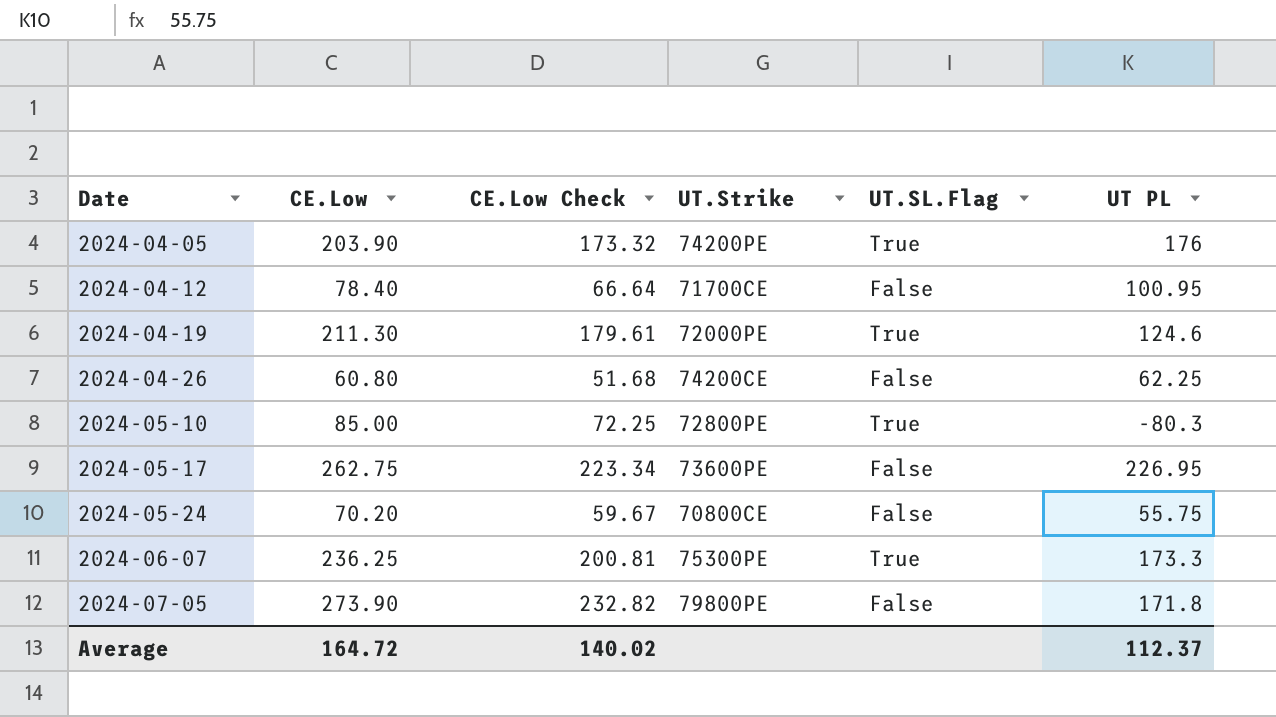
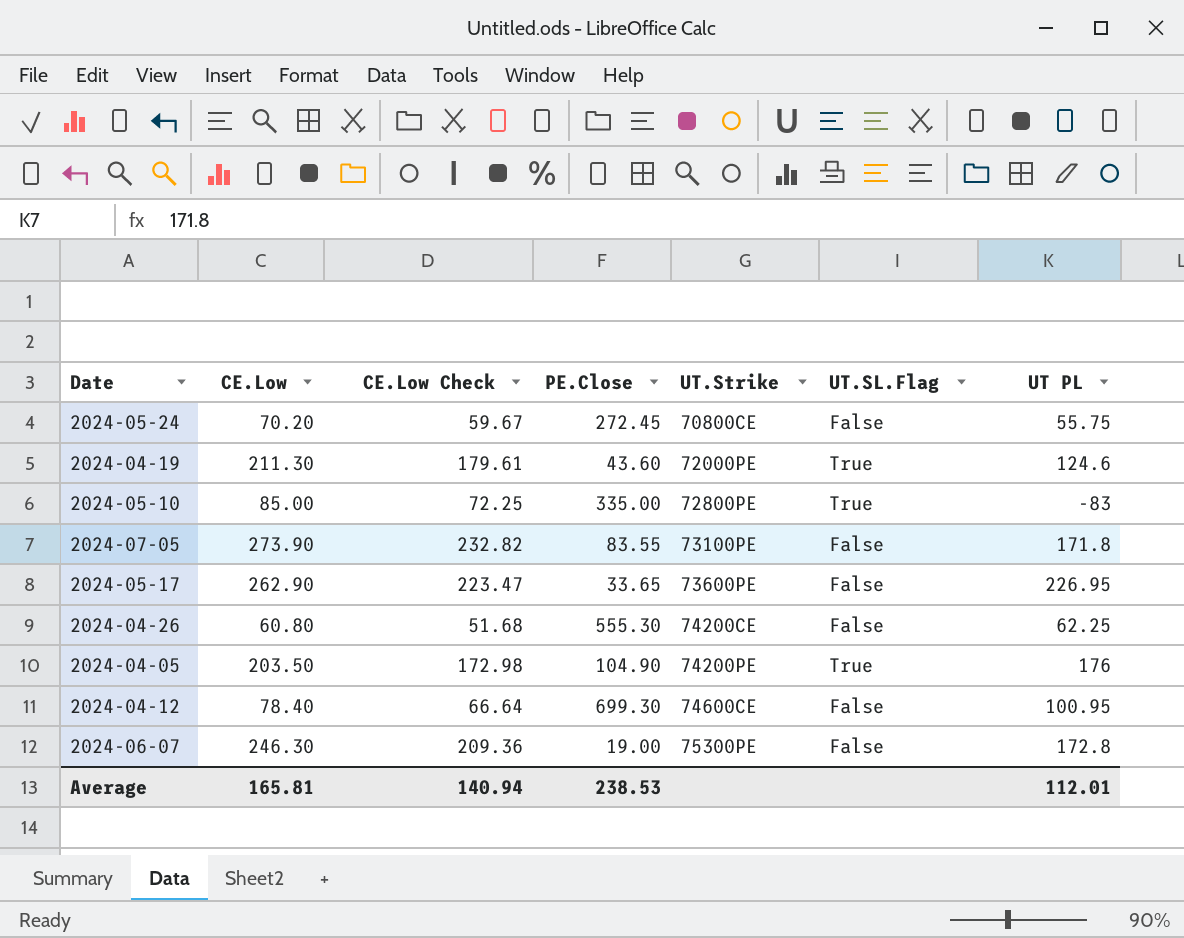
row order: Date ascending -> UT.Strike ascending
column PE.Close | position: none -> 4
2024-05-10 | UT PL: -80.3 -> -83
2024-07-05 | UT.Strike: 79800PE -> 73100PE
2024-05-17 | CE.Low: 262.75 -> 262.90
2024-05-17 | CE.Low Check: 223.34 -> 223.47
2024-04-05 | CE.Low: 203.90 -> 203.50
2024-04-05 | CE.Low Check: 173.32 -> 172.98
2024-04-12 | UT.Strike: 71700CE -> 74600CE
2024-06-07 | CE.Low: 236.25 -> 246.30
2024-06-07 | CE.Low Check: 200.81 -> 209.36
2024-06-07 | UT.SL.Flag: True -> False
2024-06-07 | UT PL: 173.3 -> 172.8
Average | CE.Low: 164.72 -> 165.81
Average | CE.Low Check: 140.02 -> 140.94
Average | UT PL: 112.37 -> 112.01

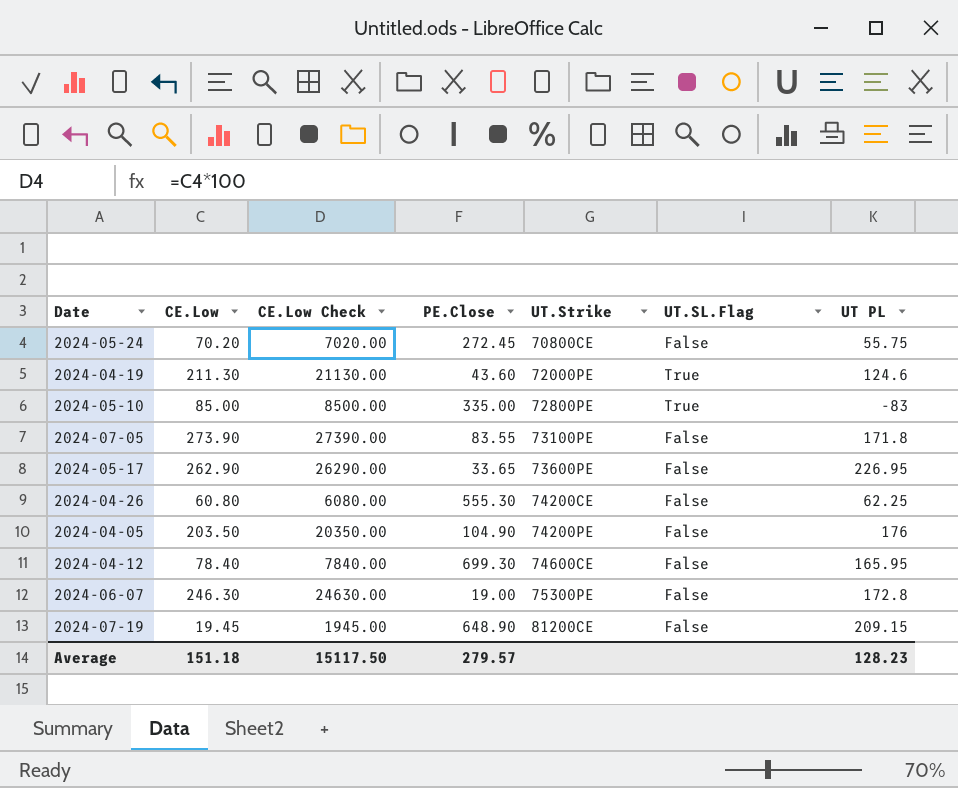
column CE.Low Check | formula: [CE.Low] * 0.85 -> [CE.Low] * 100
2024-04-05 | UT.SL.Flag: True -> False
2024-04-12 | UT PL: 100.95 -> 165.95
row 2024-07-19: none -> 19.45 | 1945.00 | 648.90 | 81200CE | False | 209.15
Average | CE.Low: 165.81 -> 151.18
Average | CE.Low Check: 140.94 -> 15117.50
Average | PE.Close: 238.53 -> 279.57
Average | UT PL: 112.01 -> 128.23

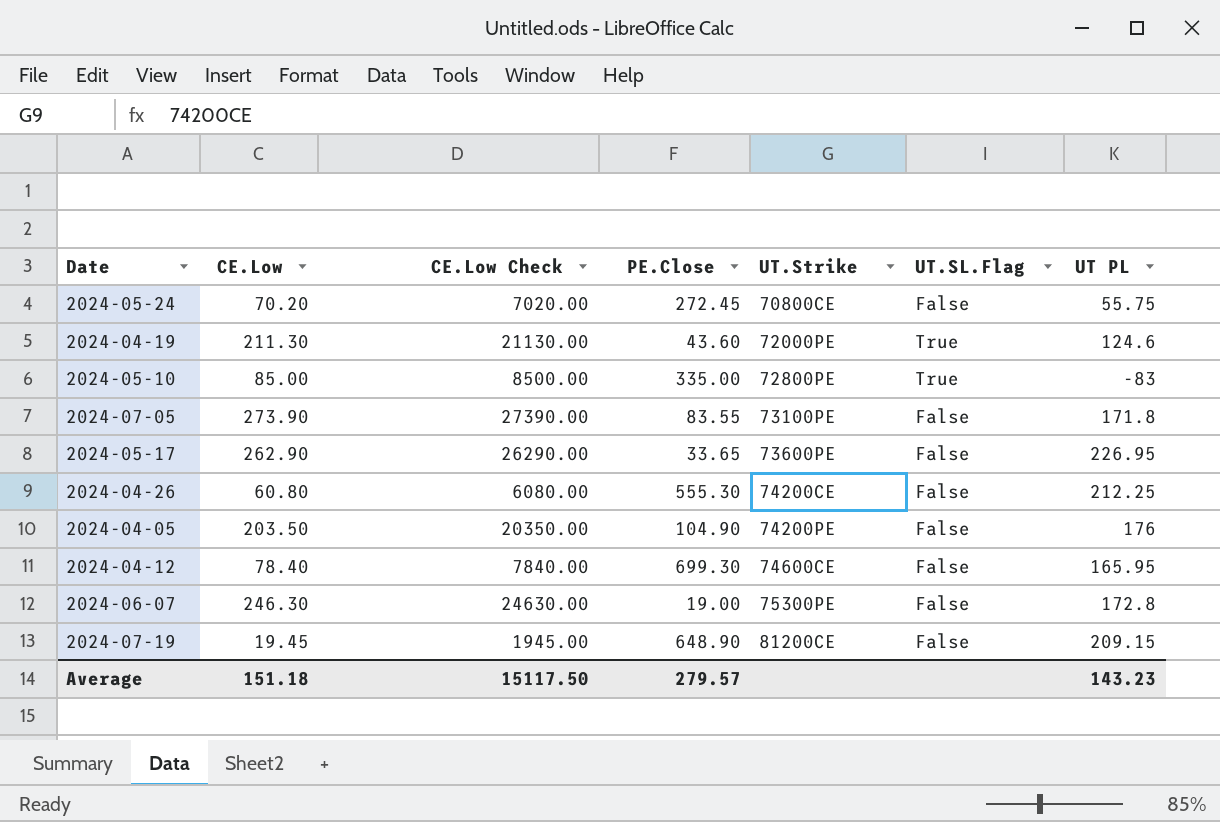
2024-04-26 | UT PL: 62.25 -> 212.25
Average | UT PL: 128.23 -> 143.23

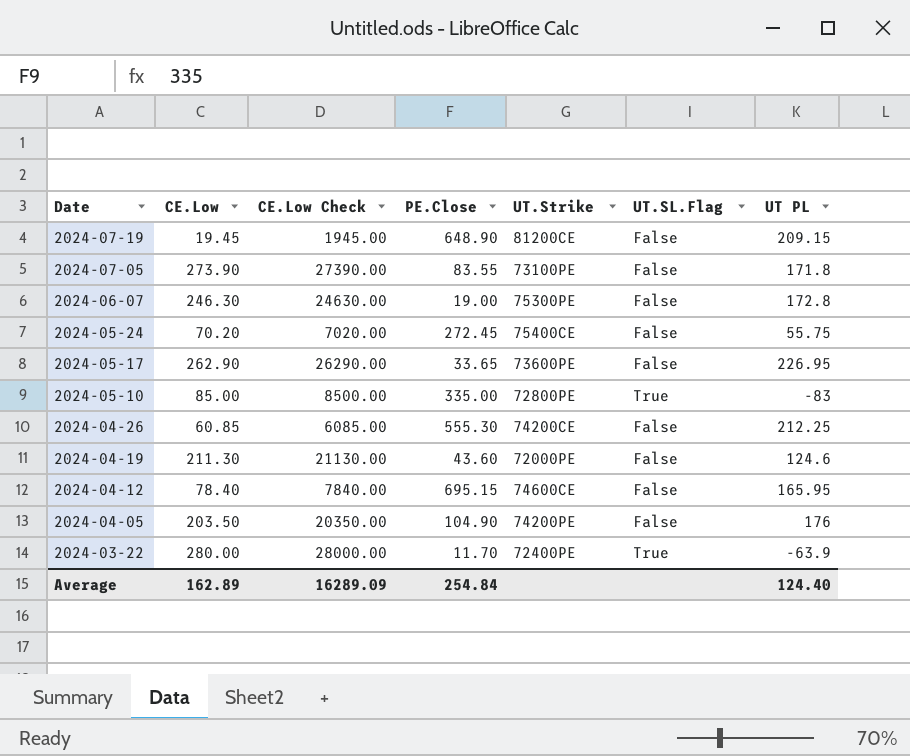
row order: UT.Strike ascending -> Date descending
2024-05-24 | UT.Strike: 70800CE -> 75400CE
2024-04-26 | CE.Low: 60.80 -> 60.85
2024-04-26 | CE.Low Check: 6080.00 -> 6085.00
2024-04-19 | UT.SL.Flag: True -> False
2024-04-12 | PE.Close: 699.30 -> 695.15
row 2024-03-22: none -> 280.00 | 28000.00 | 11.70 | 72400PE | True | -63.9
Average | CE.Low: 151.18 -> 162.89
Average | CE.Low Check: 15117.50 -> 16289.09
Average | PE.Close: 279.57 -> 254.84
Average | UT PL: 143.23 -> 124.40

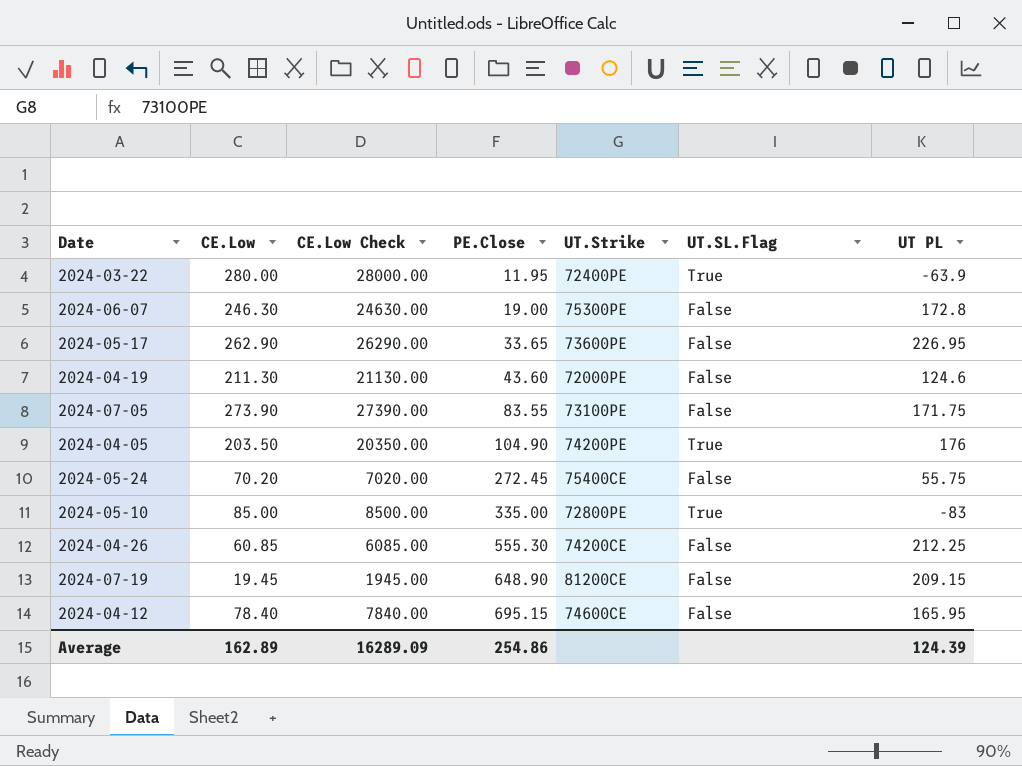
row order: Date descending -> PE.Close ascending
2024-03-22 | PE.Close: 11.70 -> 11.95
2024-07-05 | UT PL: 171.8 -> 171.75
2024-04-05 | UT.SL.Flag: False -> True
Average | PE.Close: 254.84 -> 254.86
Average | UT PL: 124.40 -> 124.39

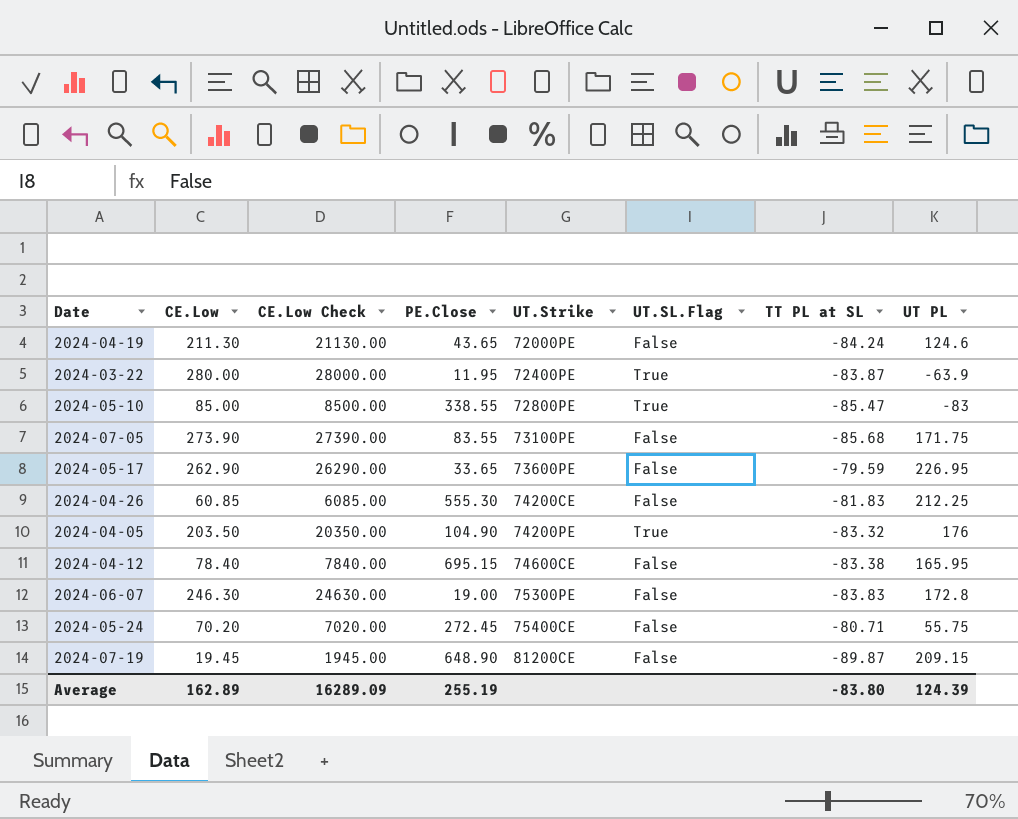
row order: PE.Close ascending -> UT.Strike ascending
column TT PL at SL | position: none -> 7
2024-04-19 | PE.Close: 43.60 -> 43.65
2024-05-10 | PE.Close: 335.00 -> 338.55
Average | PE.Close: 254.86 -> 255.19

